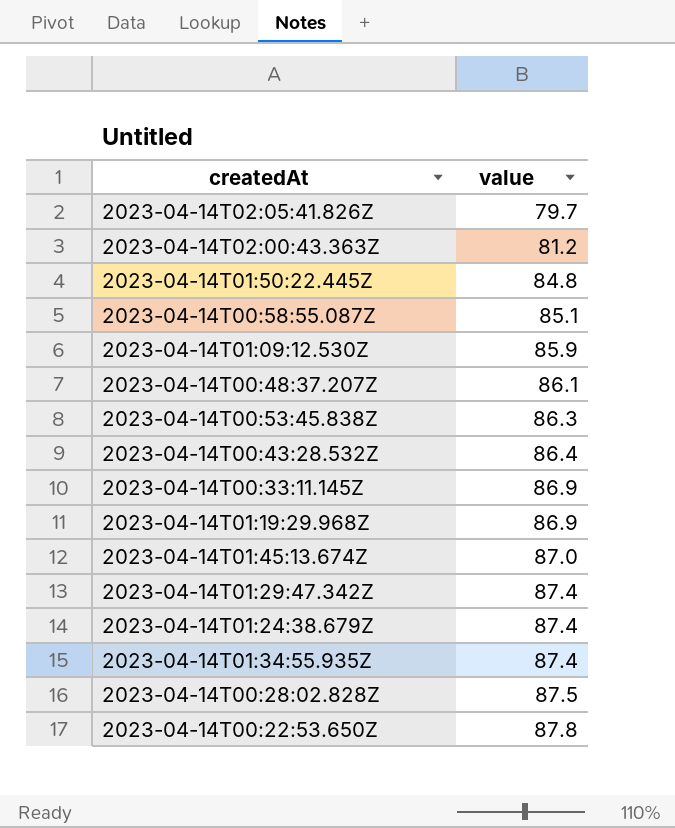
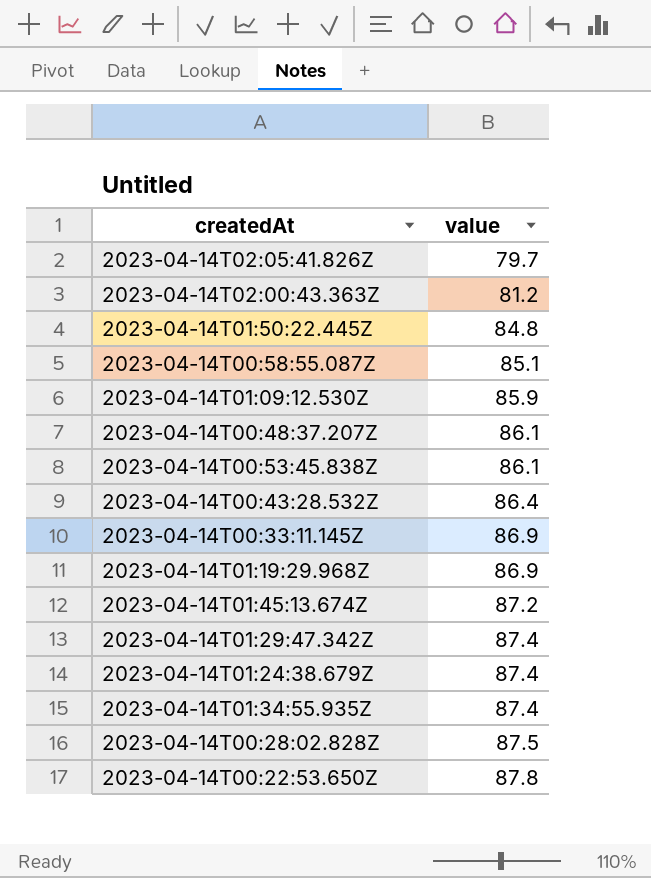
2023-04-14T00:53:45.838Z | value: 86.3 -> 86.1
2023-04-14T01:45:13.674Z | value: 87.0 -> 87.2

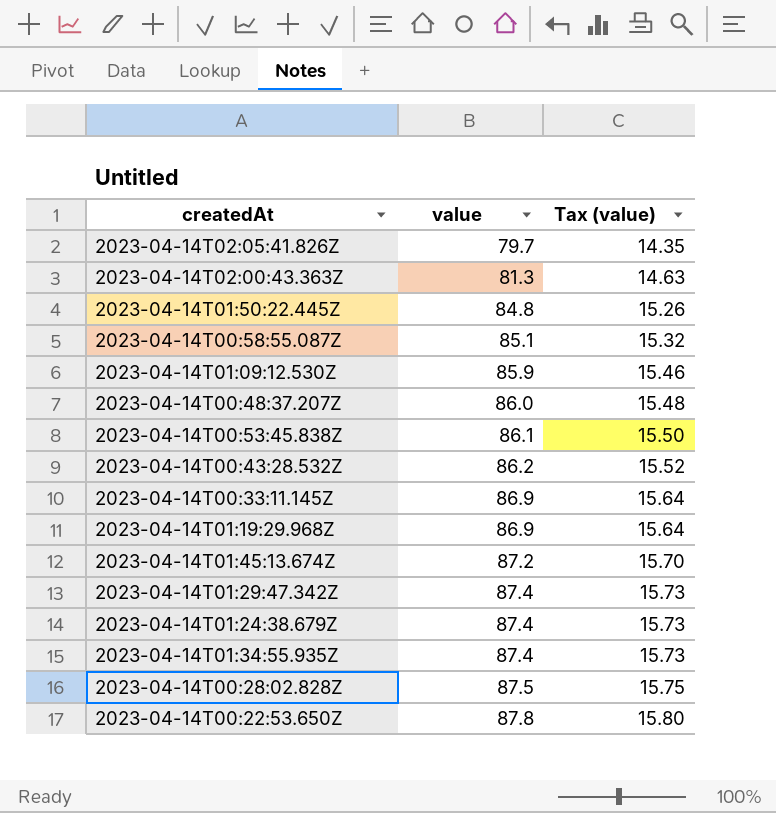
column Tax (value) | formula: none -> [value] * 0.18
2023-04-14T02:00:43.363Z | value: 81.2 -> 81.3
2023-04-14T00:48:37.207Z | value: 86.1 -> 86.0
2023-04-14T00:43:28.532Z | value: 86.4 -> 86.2

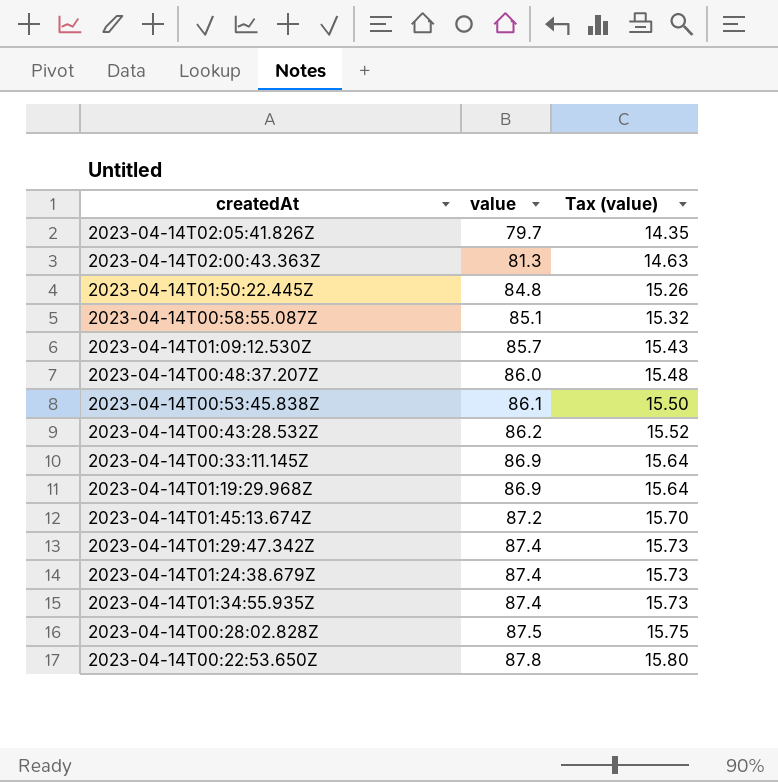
2023-04-14T01:09:12.530Z | value: 85.9 -> 85.7
2023-04-14T01:09:12.530Z | Tax (value): 15.46 -> 15.43

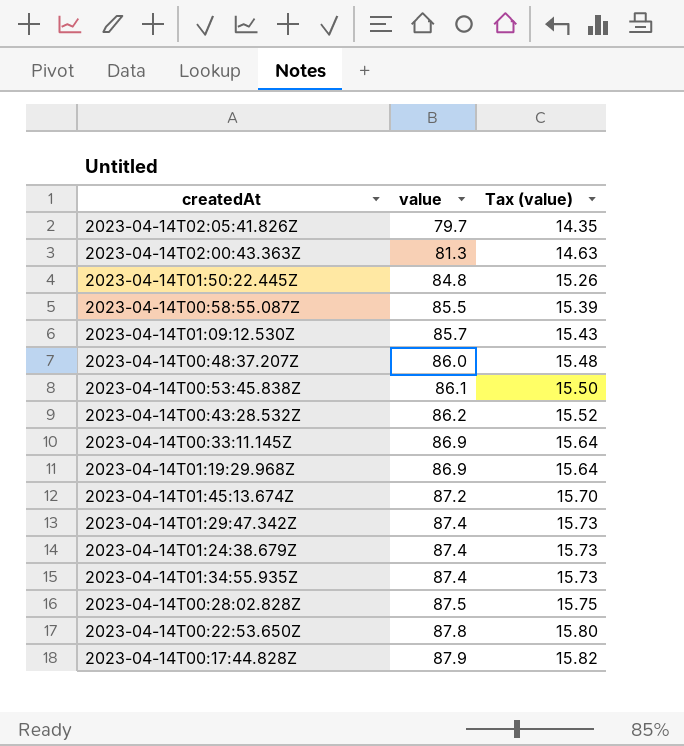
2023-04-14T00:58:55.087Z | value: 85.1 -> 85.5
2023-04-14T00:58:55.087Z | Tax (value): 15.32 -> 15.39
row 2023-04-14T00:17:44.828Z: none -> 87.9 | 15.82

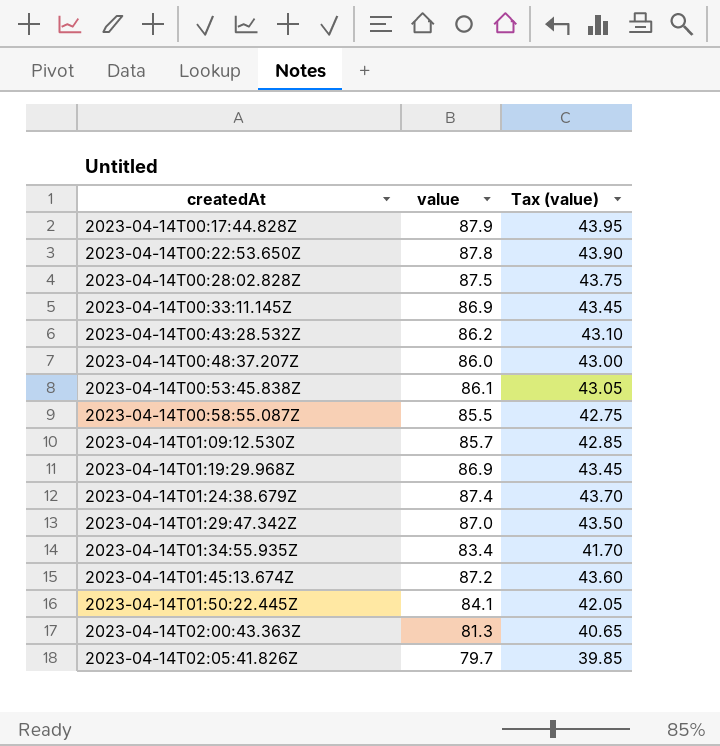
row order: value ascending -> createdAt ascending
column Tax (value) | formula: [value] * 0.18 -> [value] * 0.5
2023-04-14T01:29:47.342Z | value: 87.4 -> 87.0
2023-04-14T01:34:55.935Z | value: 87.4 -> 83.4
2023-04-14T01:50:22.445Z | value: 84.8 -> 84.1

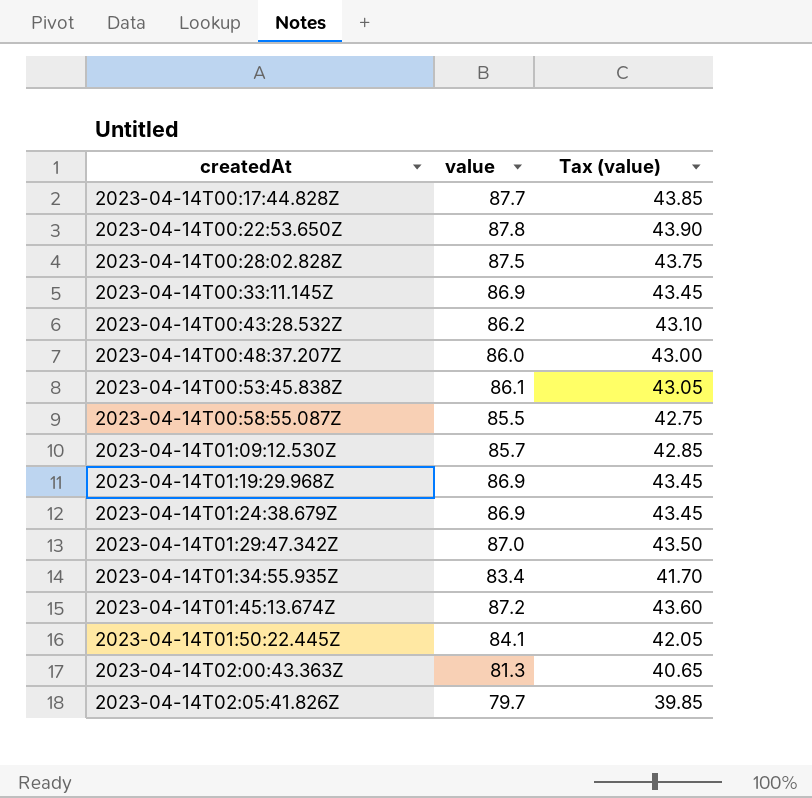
2023-04-14T00:17:44.828Z | value: 87.9 -> 87.7
2023-04-14T00:17:44.828Z | Tax (value): 43.95 -> 43.85
2023-04-14T01:24:38.679Z | value: 87.4 -> 86.9
2023-04-14T01:24:38.679Z | Tax (value): 43.70 -> 43.45

